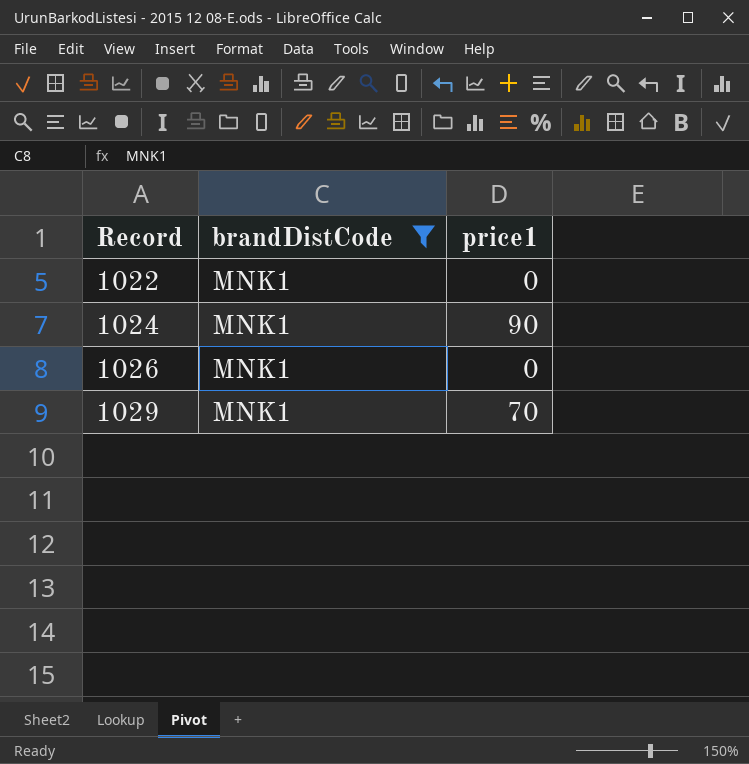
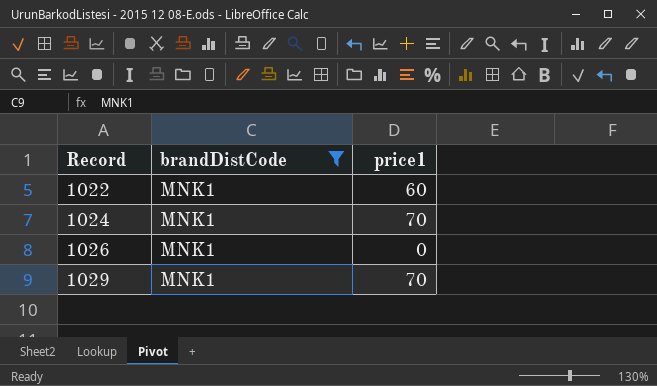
1022 | price1: 0 -> 60
1024 | price1: 90 -> 70

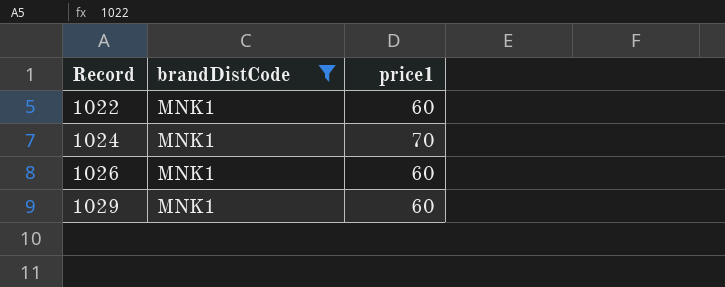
1026 | price1: 0 -> 60
1029 | price1: 70 -> 60

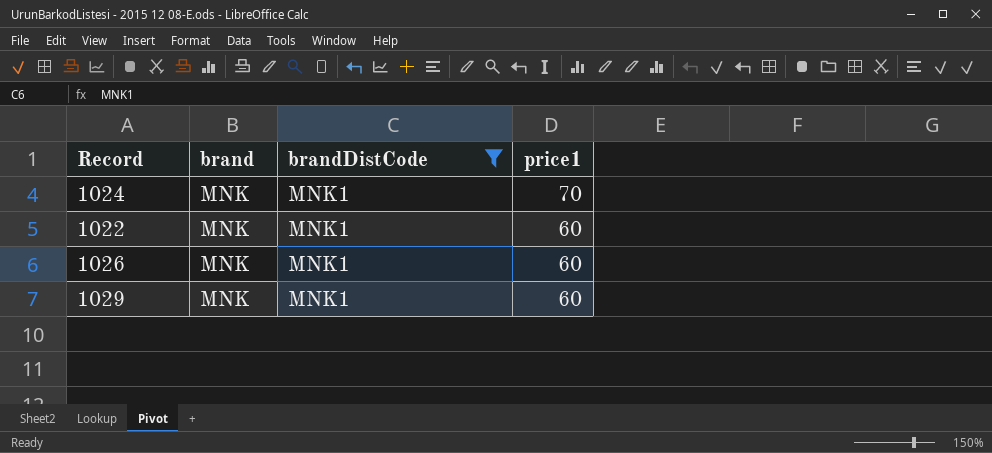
row order: Record ascending -> price1 descending
column brand | position: none -> 2

